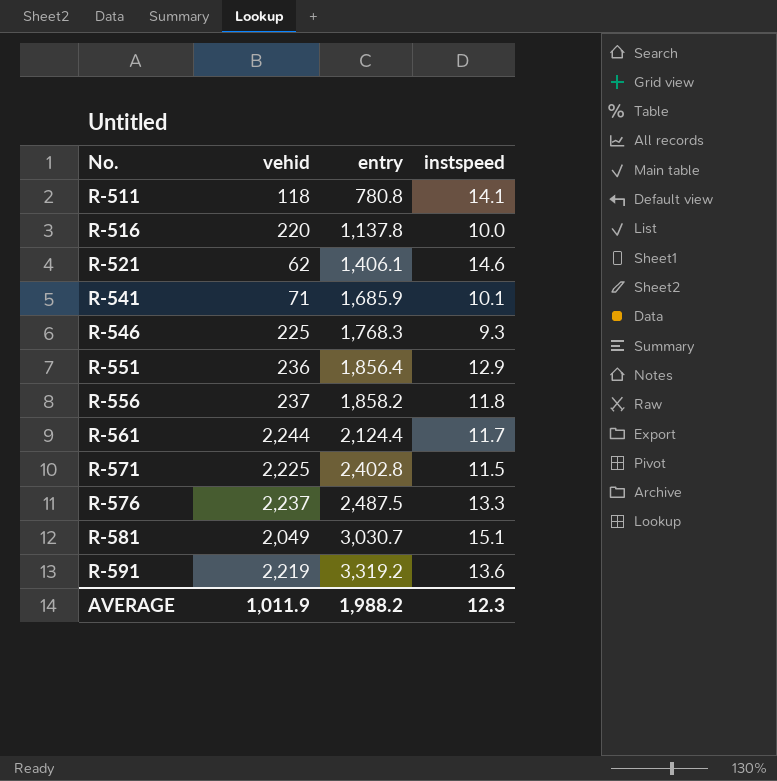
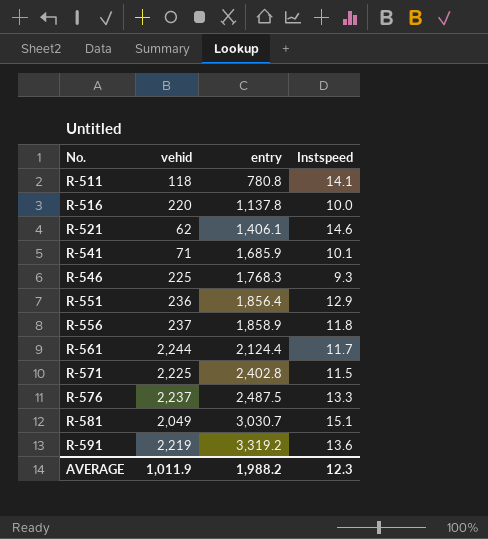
column name: instspeed -> Instspeed
R-556 | entry: 1,858.2 -> 1,858.9

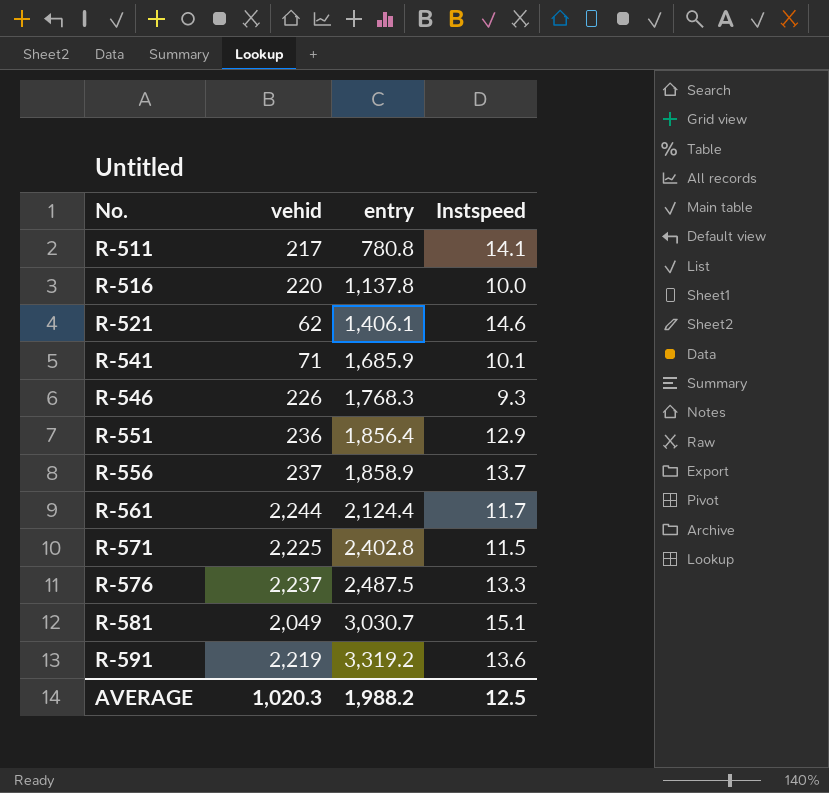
R-511 | vehid: 118 -> 217
R-546 | vehid: 225 -> 226
R-556 | Instspeed: 11.8 -> 13.7
AVERAGE | vehid: 1,011.9 -> 1,020.3
AVERAGE | Instspeed: 12.3 -> 12.5

